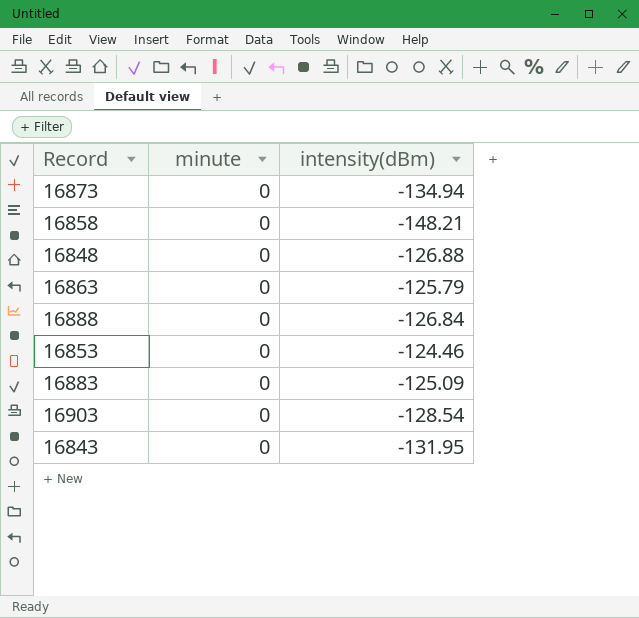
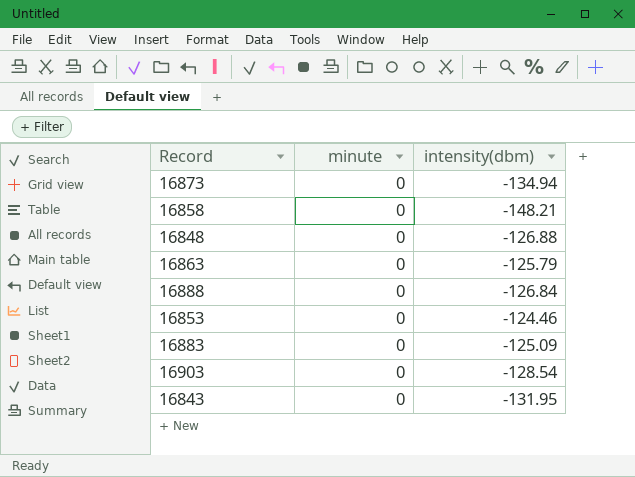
column name: intensity(dBm) -> intensity(dbm)

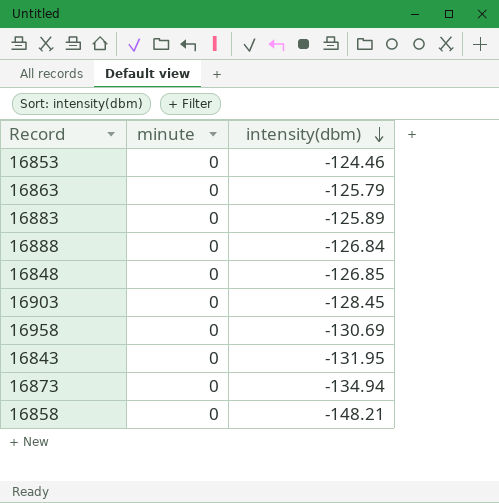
row order: none -> intensity(dbm) descending
16883 | intensity(dbm): -125.09 -> -125.89
16848 | intensity(dbm): -126.88 -> -126.85
16903 | intensity(dbm): -128.54 -> -128.45
row 16958: none -> 0 | -130.69

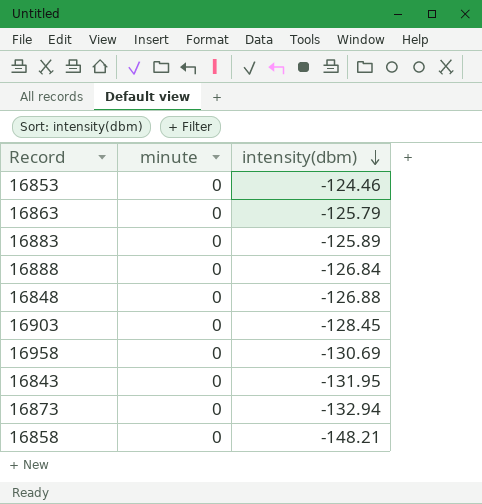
16848 | intensity(dbm): -126.85 -> -126.88
16873 | intensity(dbm): -134.94 -> -132.94

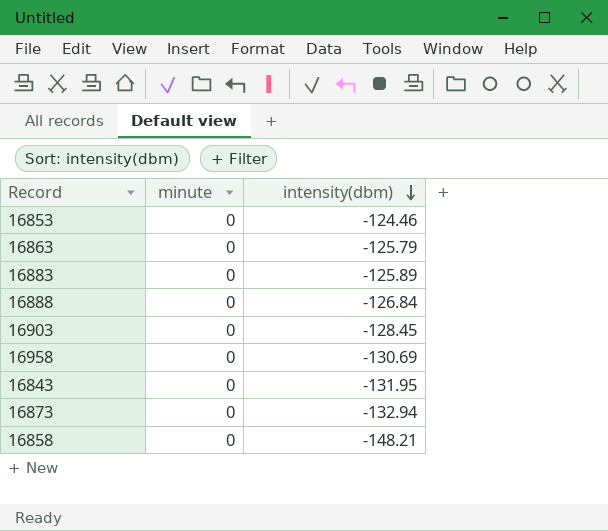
row 16848: 0 | -126.88 -> none

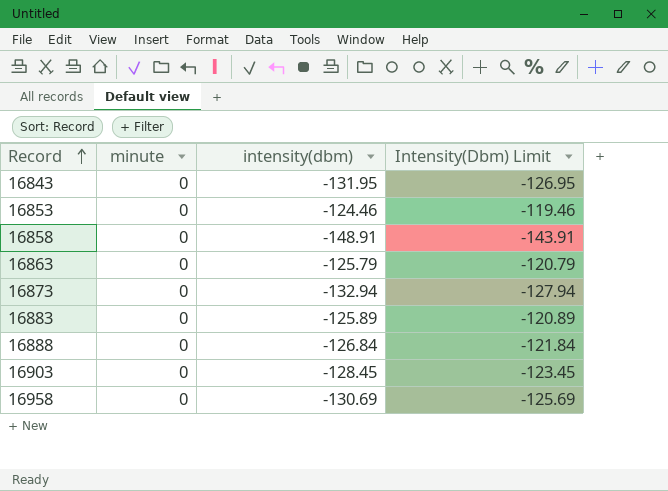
row order: intensity(dbm) descending -> Record ascending
column Intensity(Dbm) Limit | formula: none -> [intensity(dbm)] + 5
16858 | intensity(dbm): -148.21 -> -148.91

